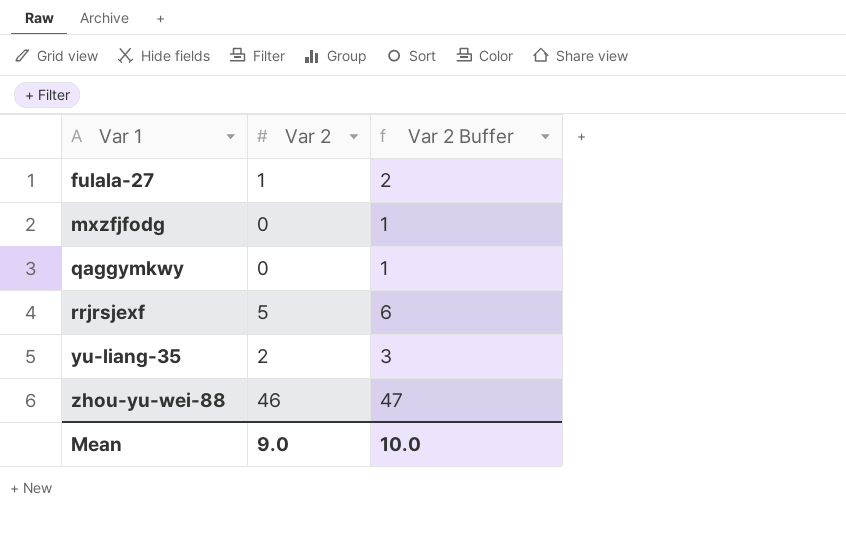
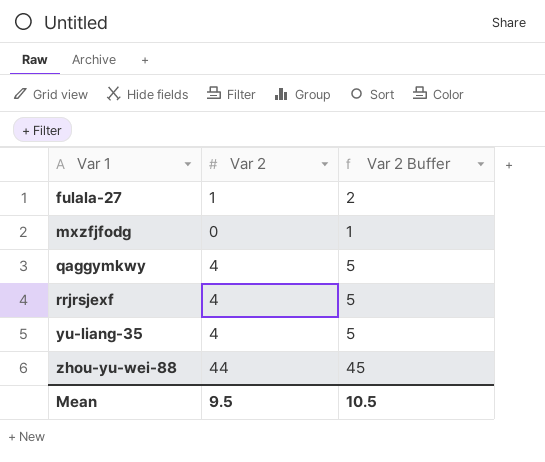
qaggymkwy | Var 2: 0 -> 4
qaggymkwy | Var 2 Buffer: 1 -> 5
rrjrsjexf | Var 2: 5 -> 4
rrjrsjexf | Var 2 Buffer: 6 -> 5
yu-liang-35 | Var 2: 2 -> 4
yu-liang-35 | Var 2 Buffer: 3 -> 5
zhou-yu-wei-88 | Var 2: 46 -> 44
zhou-yu-wei-88 | Var 2 Buffer: 47 -> 45
Mean | Var 2: 9.0 -> 9.5
Mean | Var 2 Buffer: 10.0 -> 10.5

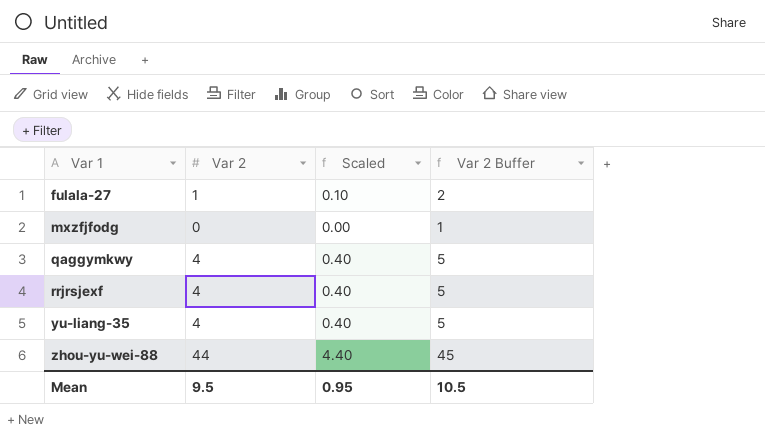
column Scaled | formula: none -> [Var 2] * 0.1

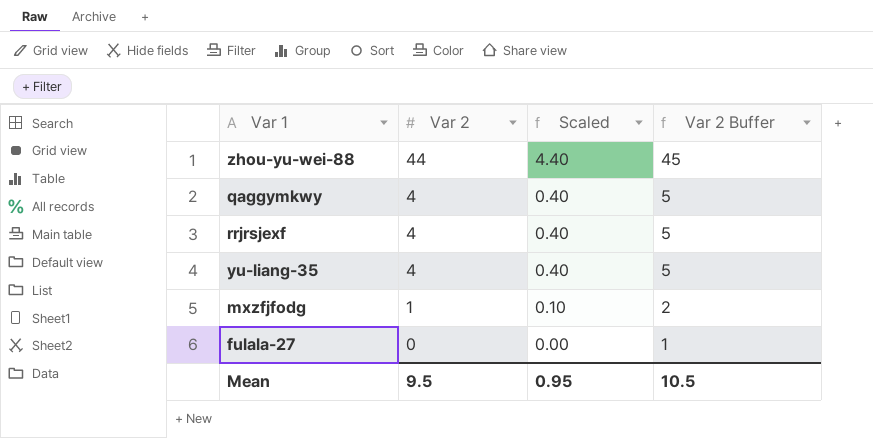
row order: Var 1 ascending -> Var 2 descending
mxzfjfodg | Var 2: 0 -> 1
mxzfjfodg | Scaled: 0.00 -> 0.10
mxzfjfodg | Var 2 Buffer: 1 -> 2
fulala-27 | Var 2: 1 -> 0
fulala-27 | Scaled: 0.10 -> 0.00
fulala-27 | Var 2 Buffer: 2 -> 1

